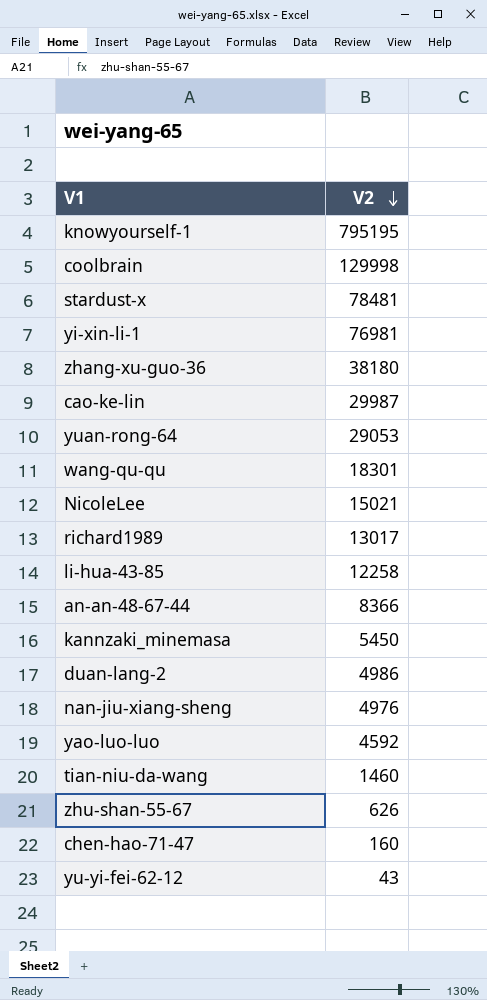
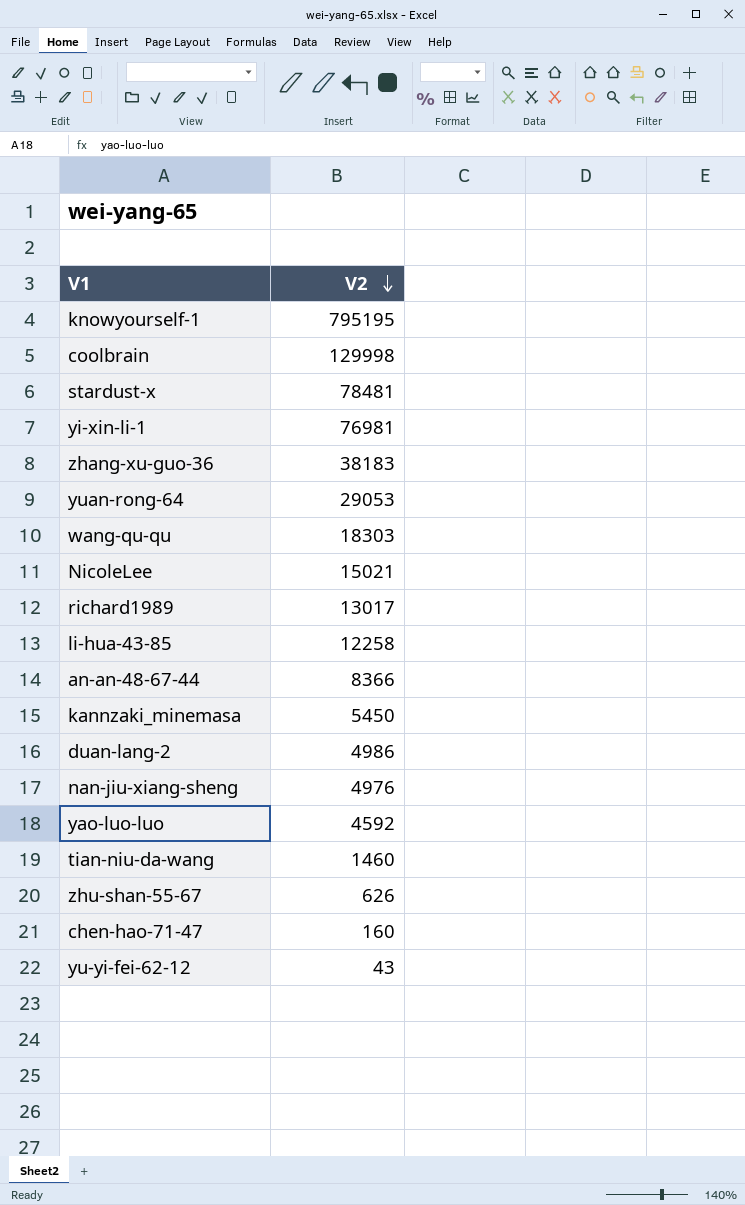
row cao-ke-lin: 29987 -> none
zhang-xu-guo-36 | V2: 38180 -> 38183
wang-qu-qu | V2: 18301 -> 18303

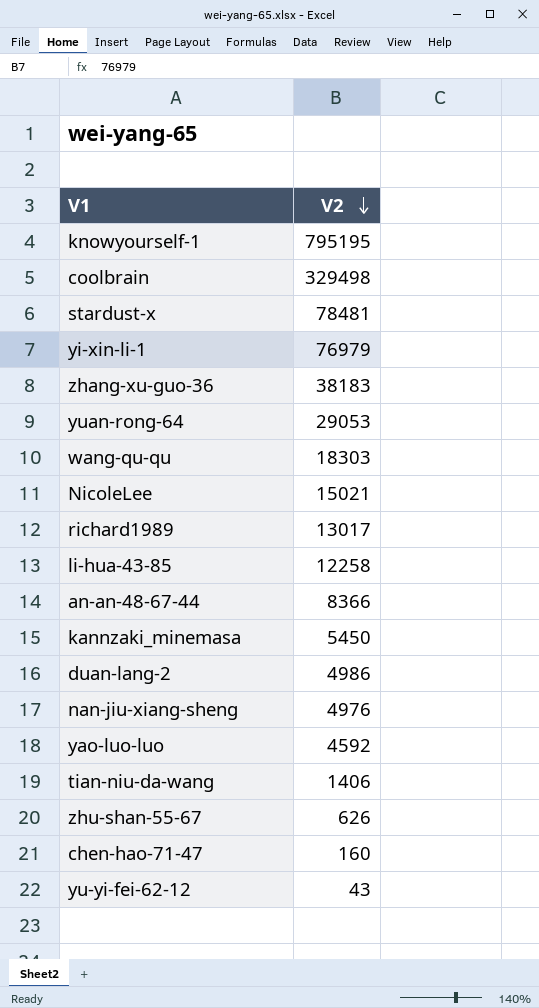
coolbrain | V2: 129998 -> 329498
yi-xin-li-1 | V2: 76981 -> 76979
tian-niu-da-wang | V2: 1460 -> 1406

